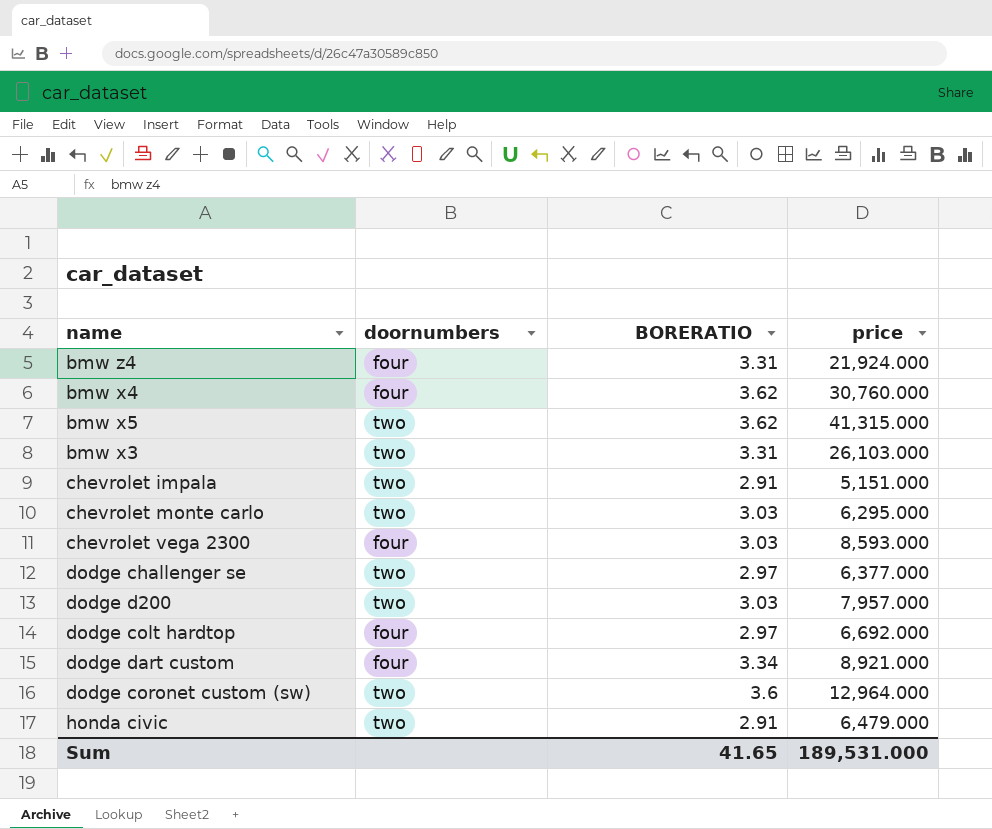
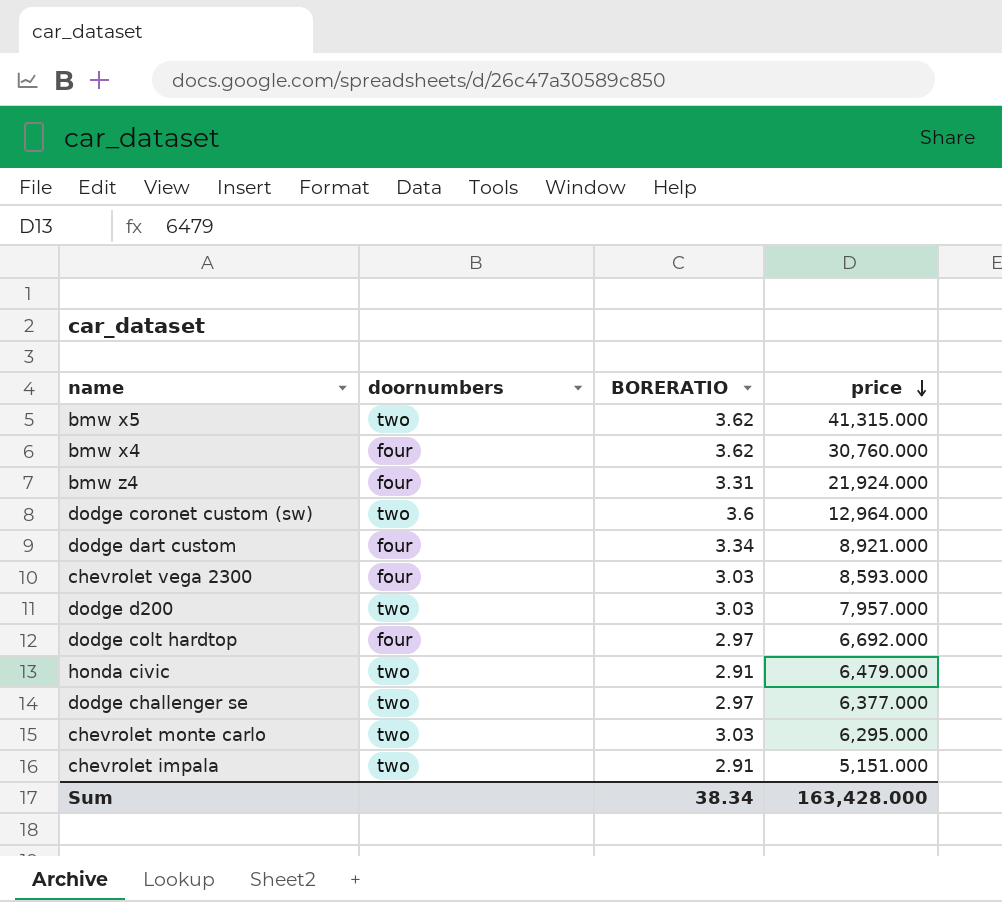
row order: none -> price descending
row bmw x3: two | 3.31 | 26,103.000 -> none
Sum | BORERATIO: 41.65 -> 38.34
Sum | price: 189,531.000 -> 163,428.000

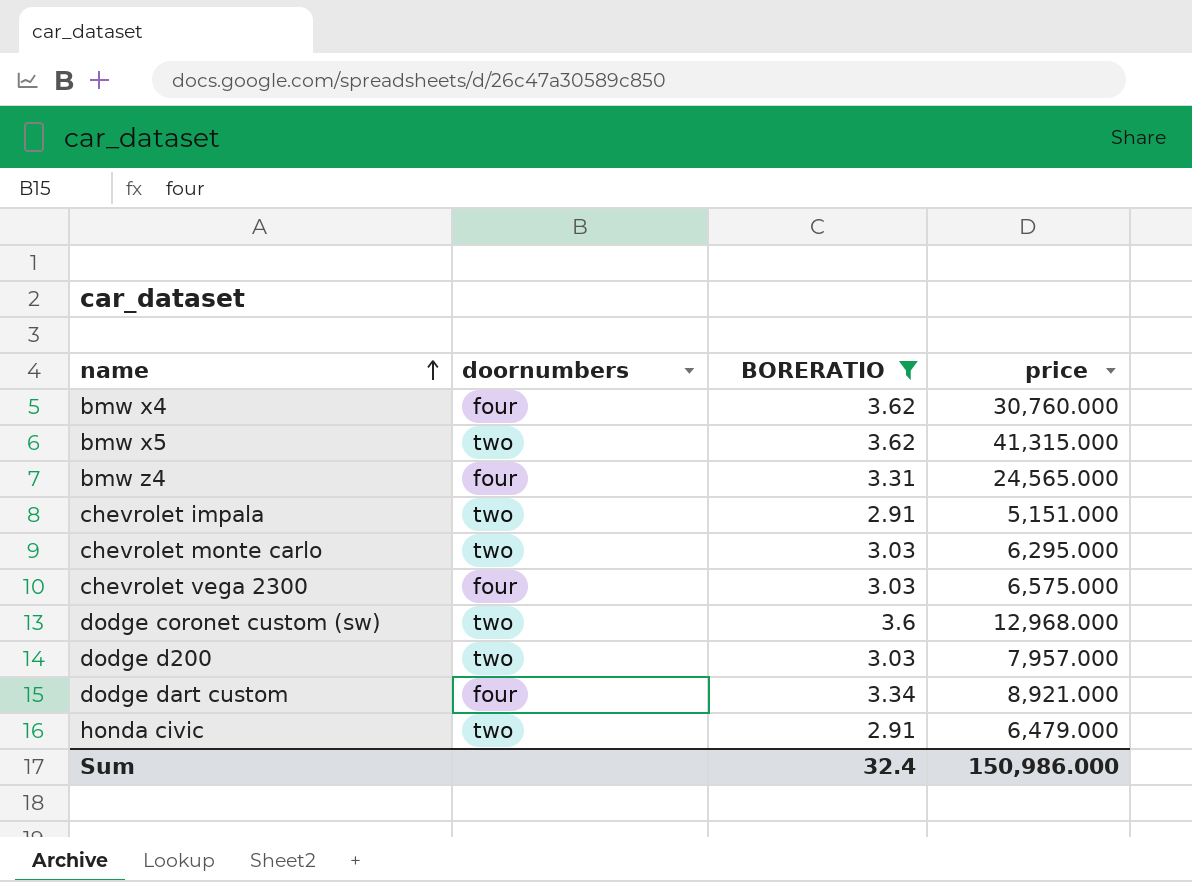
filter: none -> BORERATIO != 2.97
row order: price descending -> name ascending
bmw z4 | price: 21,924.000 -> 24,565.000
chevrolet vega 2300 | price: 8,593.000 -> 6,575.000
dodge coronet custom (sw) | price: 12,964.000 -> 12,968.000
Sum | BORERATIO: 38.34 -> 32.4
Sum | price: 163,428.000 -> 150,986.000

